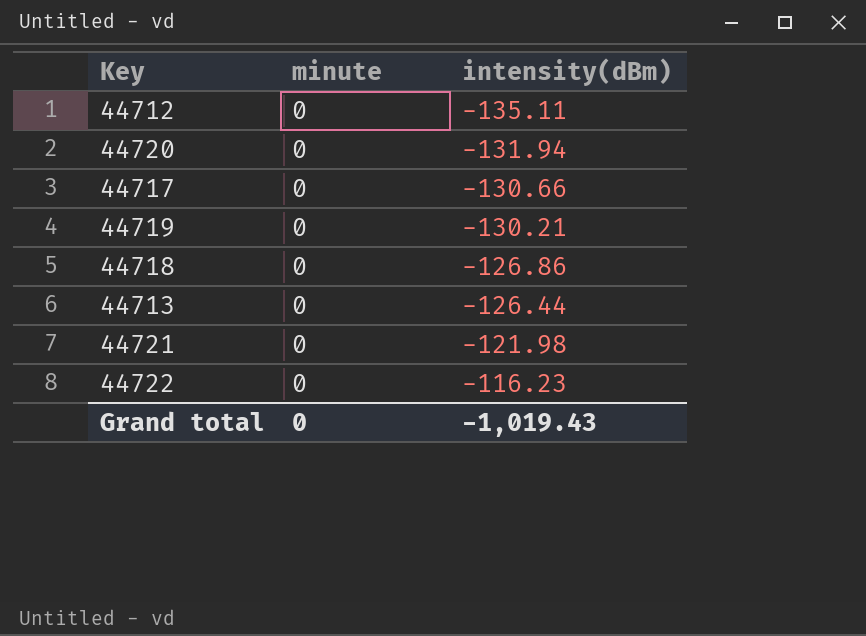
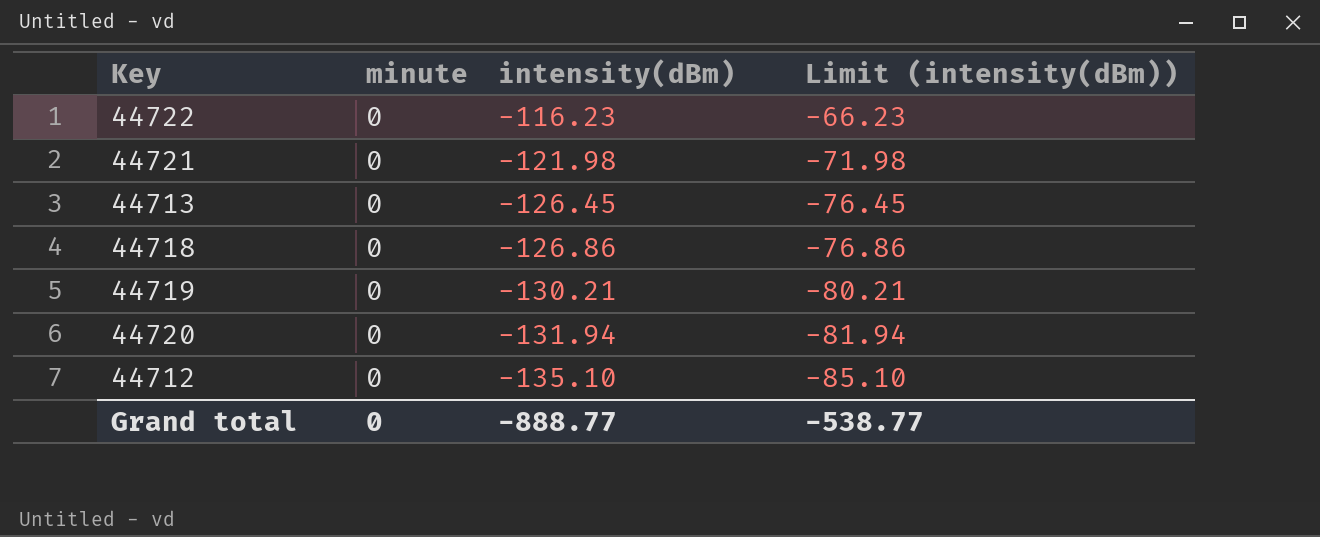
row order: intensity(dBm) ascending -> intensity(dBm) descending
column Limit (intensity(dBm)) | formula: none -> [intensity(dBm)] + 50
row 44717: 0 | -130.66 -> none
44713 | intensity(dBm): -126.44 -> -126.45
44712 | intensity(dBm): -135.11 -> -135.10
Grand total | intensity(dBm): -1,019.43 -> -888.77

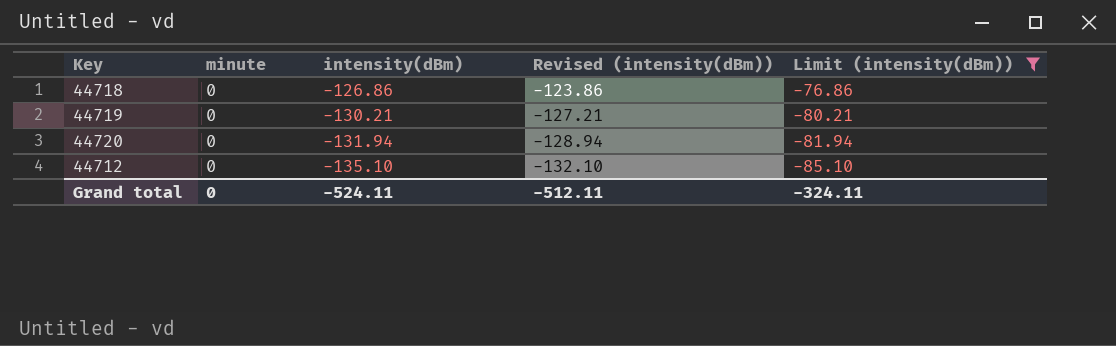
filter: none -> Limit (intensity(dBm)) <= -76.86
column Revised (intensity(dBm)) | formula: none -> [intensity(dBm)] + 3
Grand total | intensity(dBm): -888.77 -> -524.11
Grand total | Limit (intensity(dBm)): -538.77 -> -324.11

